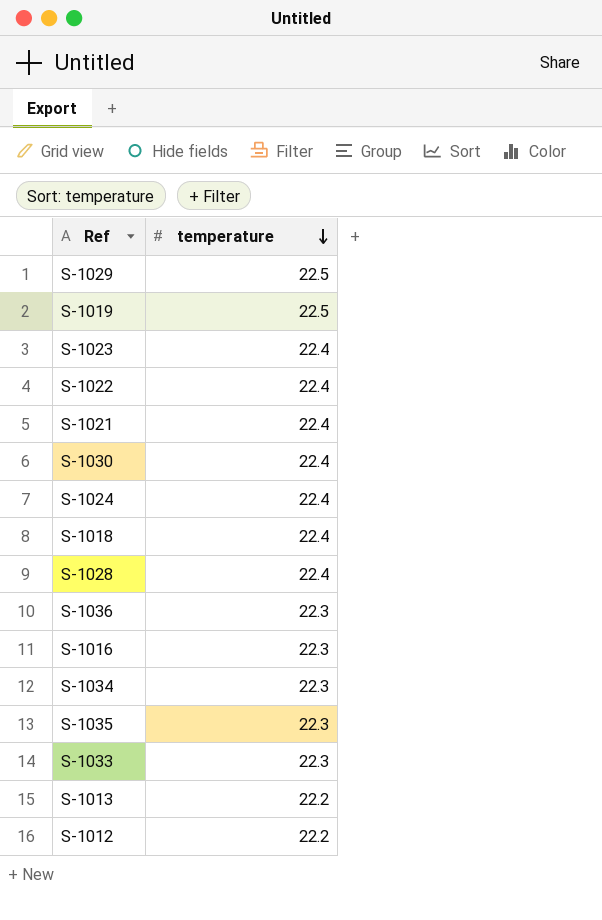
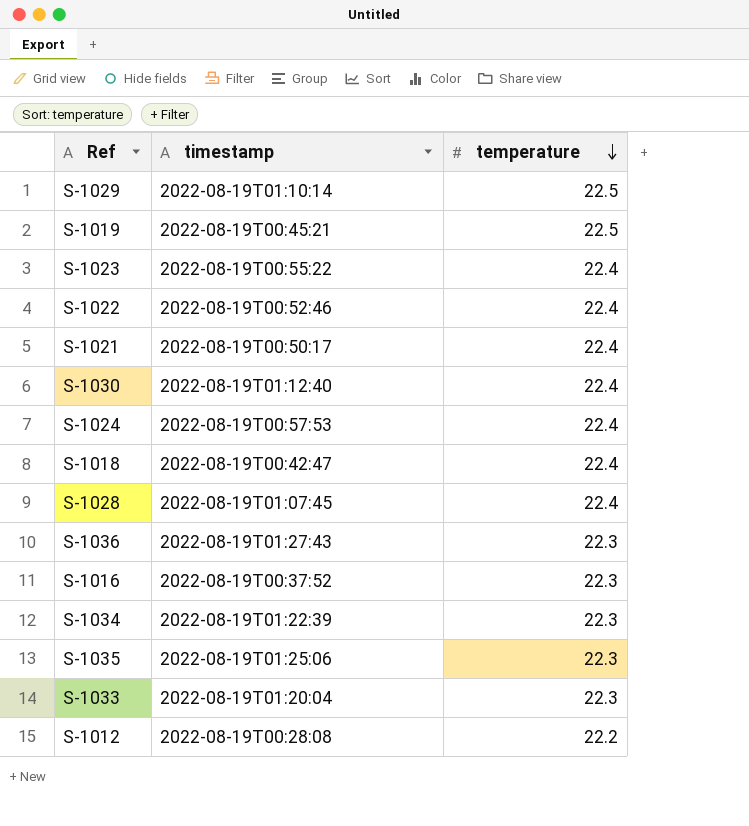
column timestamp | position: none -> 2
row S-1013: 22.2 -> none

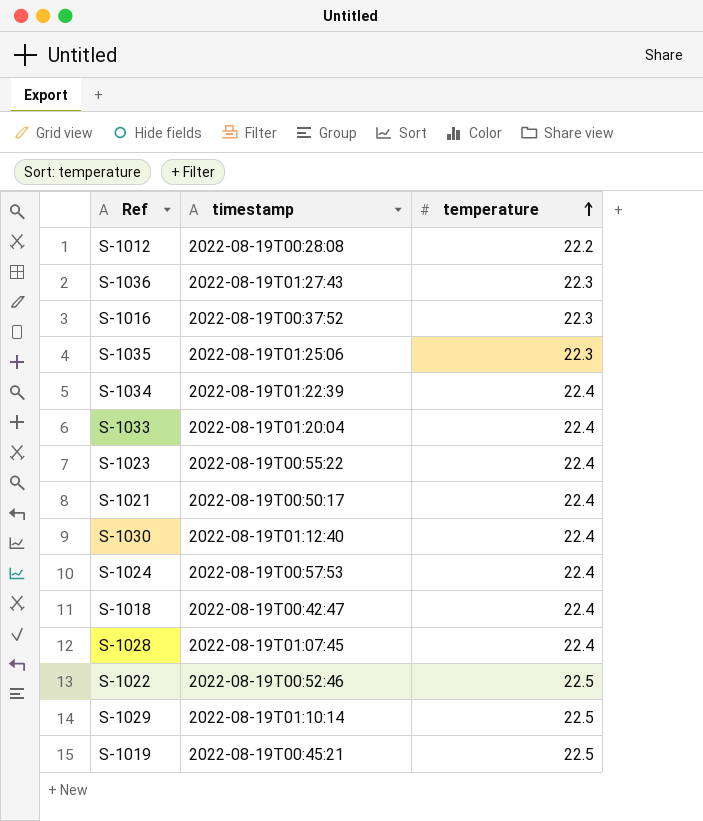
row order: temperature descending -> temperature ascending
S-1034 | temperature: 22.3 -> 22.4
S-1033 | temperature: 22.3 -> 22.4
S-1022 | temperature: 22.4 -> 22.5

